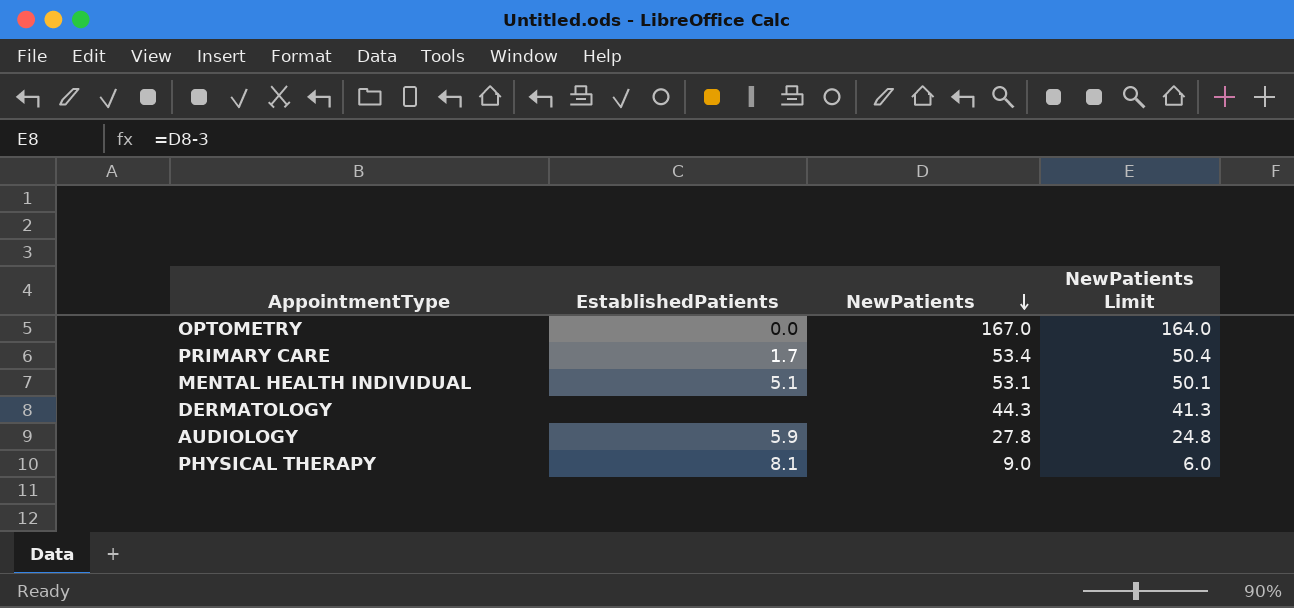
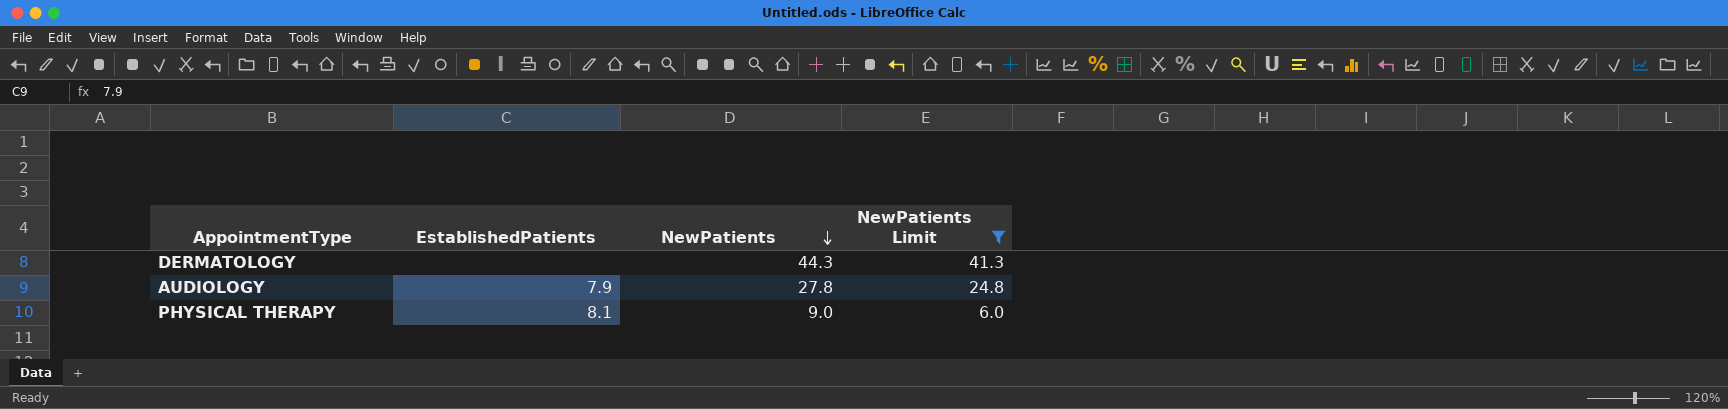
filter: none -> NewPatients Limit <= 41.3
AUDIOLOGY | EstablishedPatients: 5.9 -> 7.9

